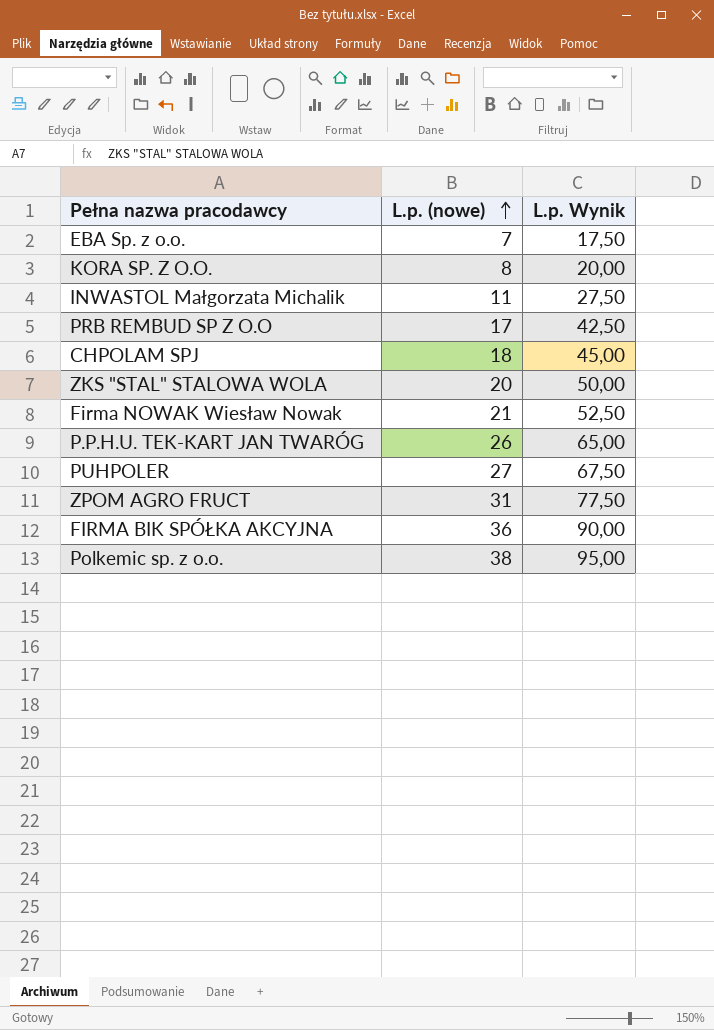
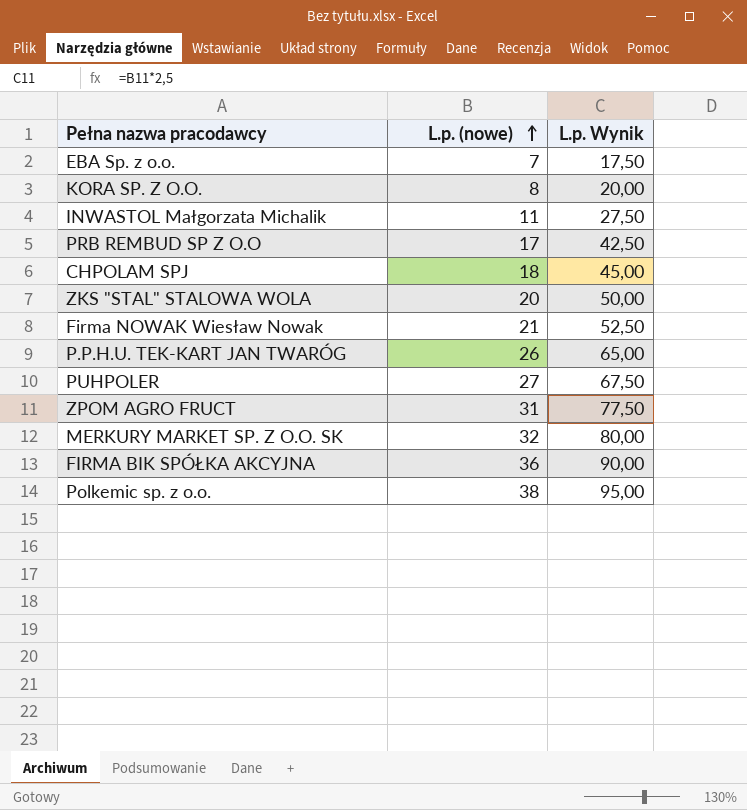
row MERKURY MARKET SP. Z O.O. SK: none -> 32 | 80,00

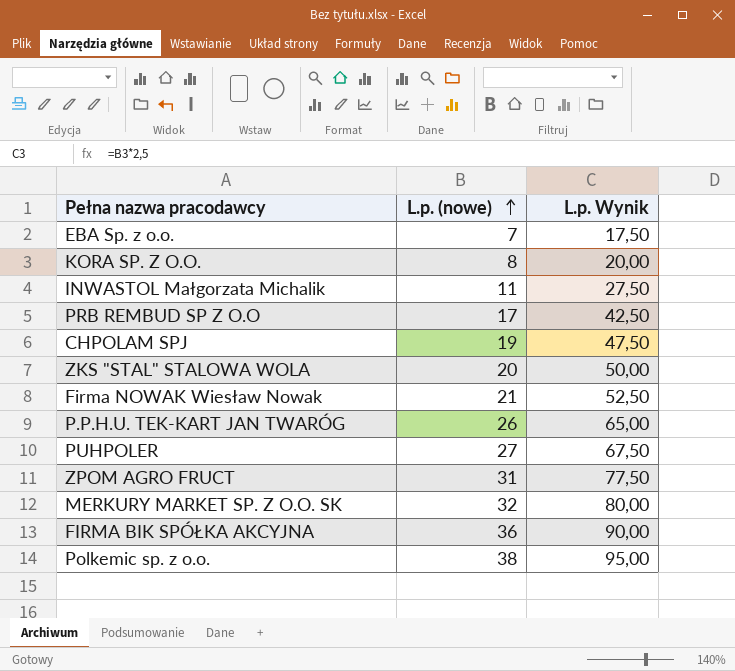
CHPOLAM SPJ | L.p. (nowe): 18 -> 19
CHPOLAM SPJ | L.p. Wynik: 45,00 -> 47,50

